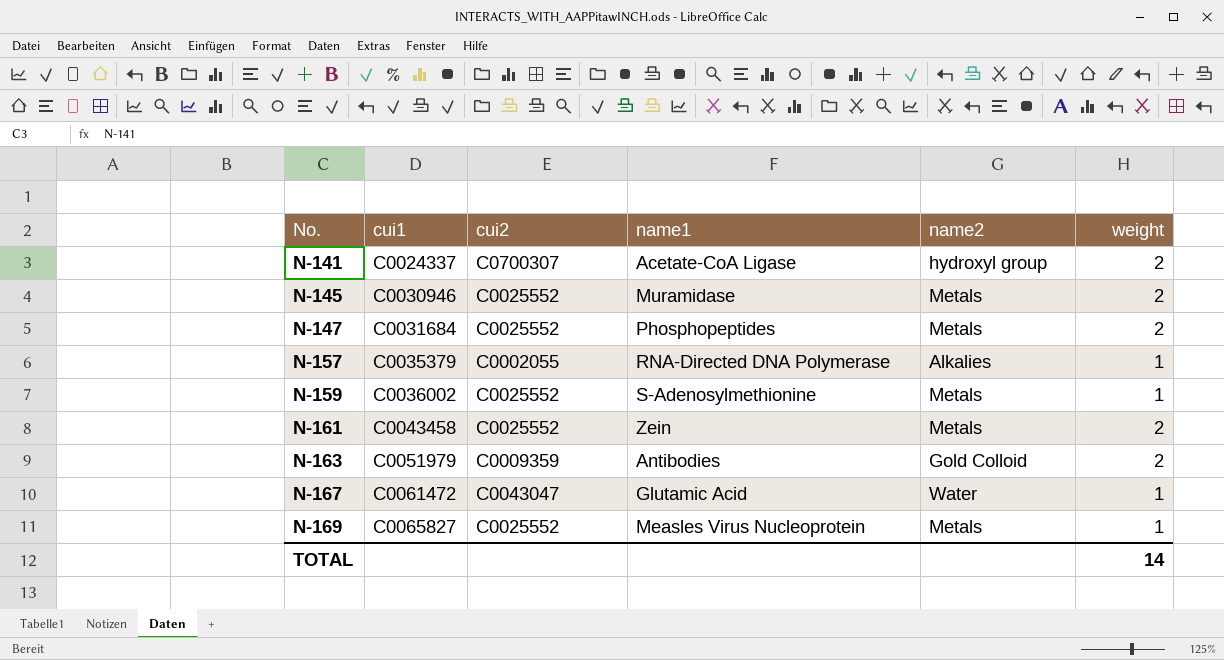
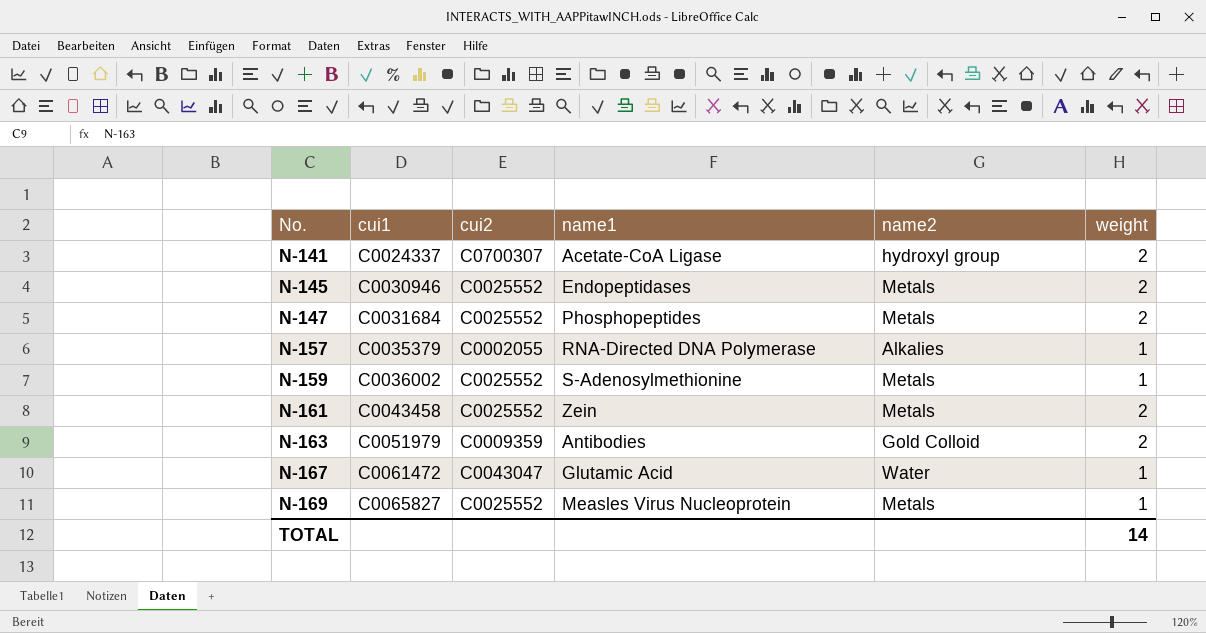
N-145 | name1: Muramidase -> Endopeptidases

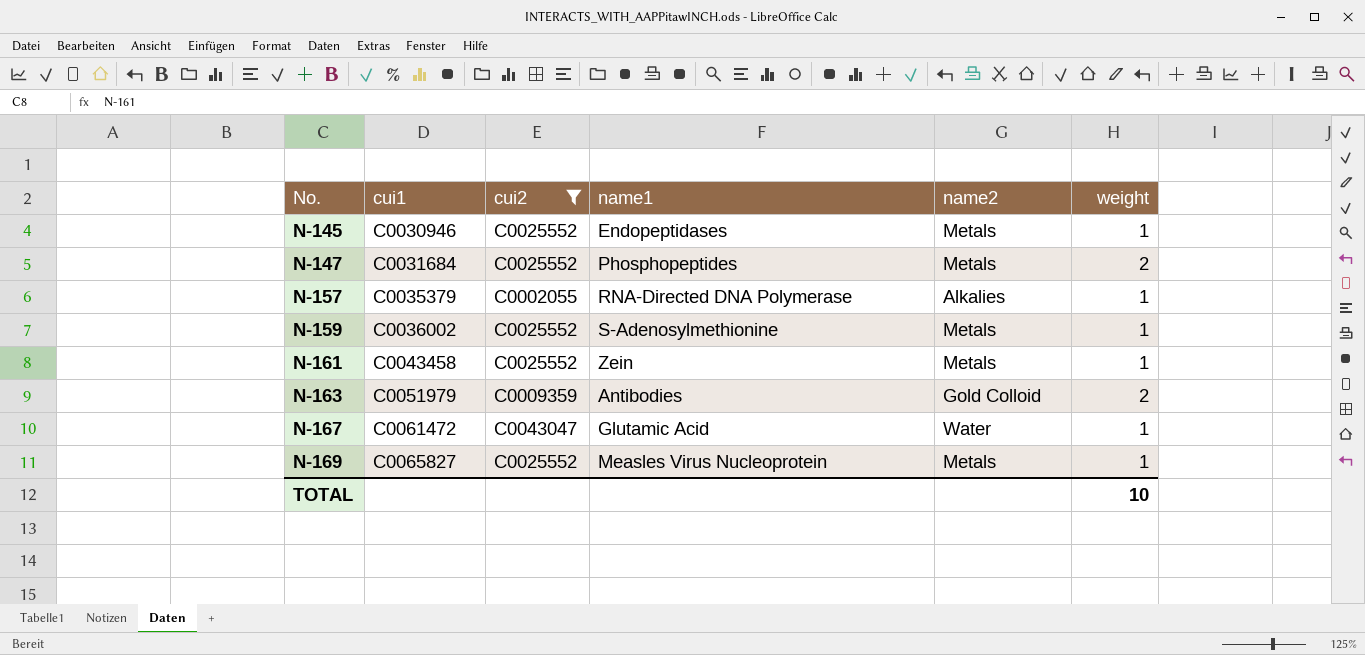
filter: none -> cui2 != C0700307
N-145 | weight: 2 -> 1
N-161 | weight: 2 -> 1
TOTAL | weight: 14 -> 10

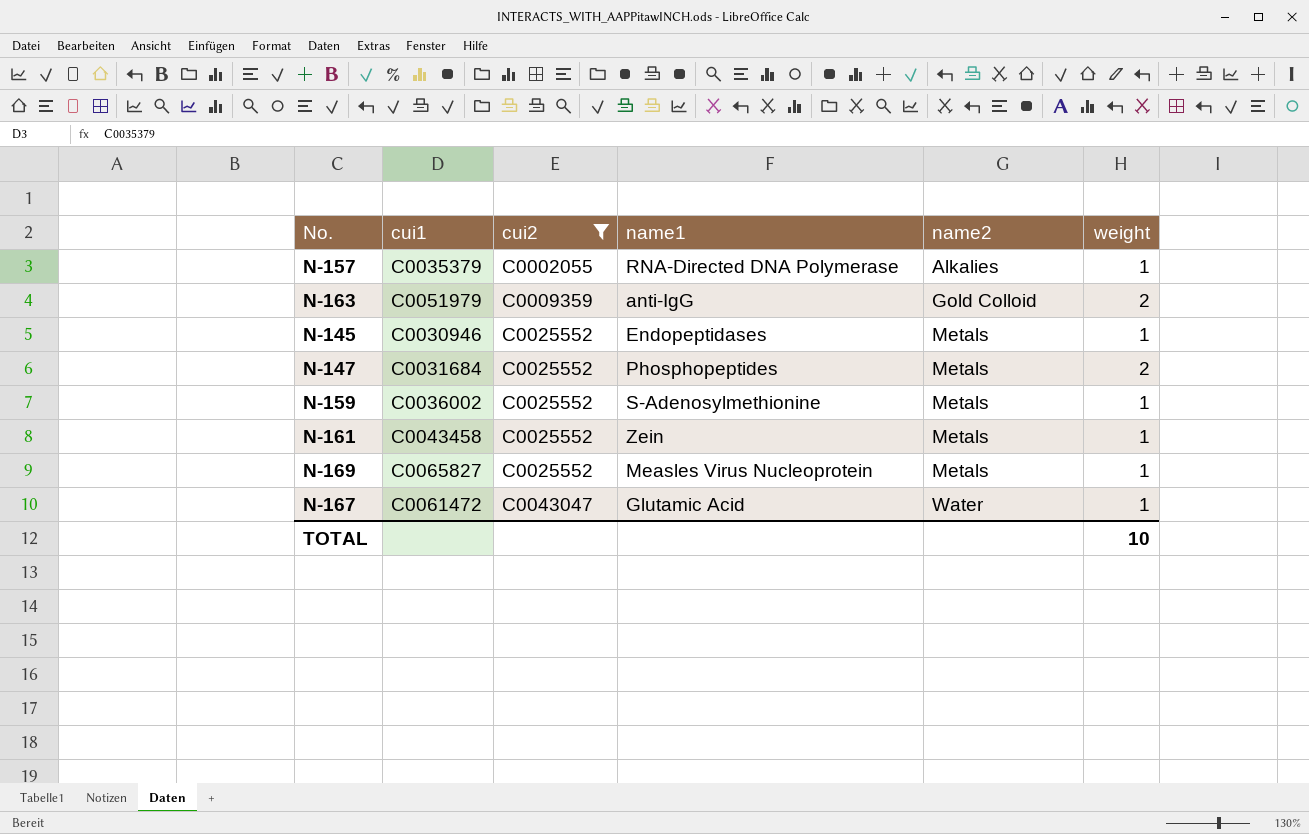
row order: No. ascending -> cui2 ascending
N-163 | name1: Antibodies -> anti-IgG

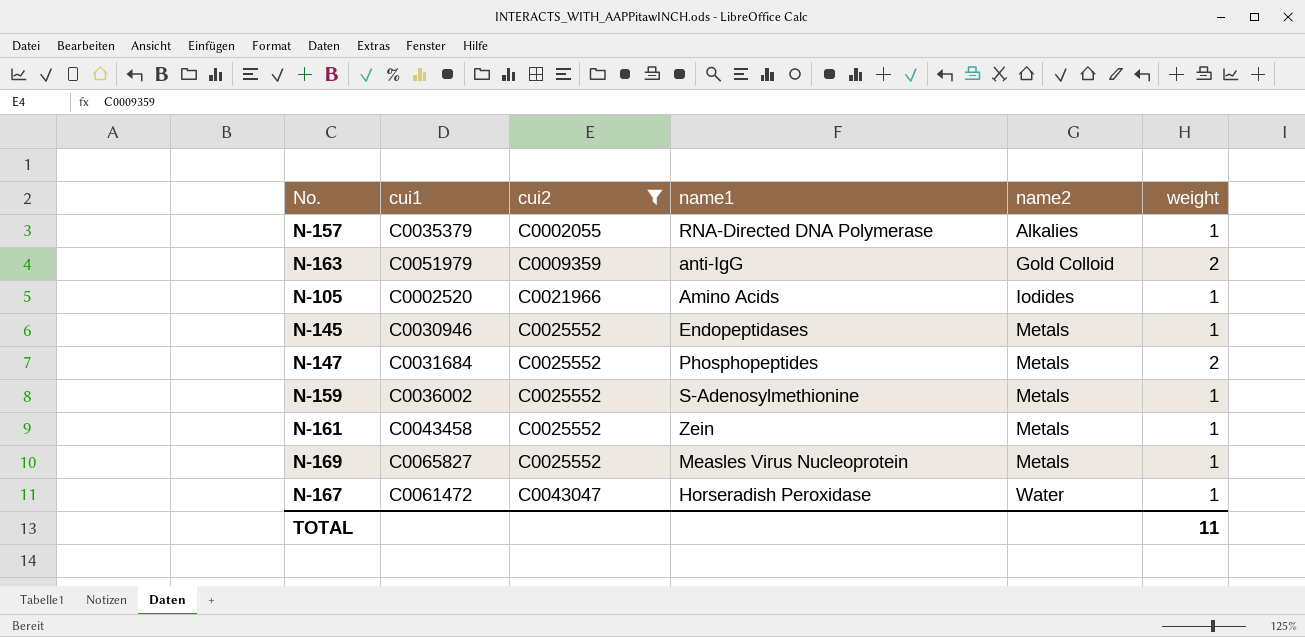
row N-105: none -> C0002520 | C0021966 | Amino Acids | Iodides | 1
N-167 | name1: Glutamic Acid -> Horseradish Peroxidase
TOTAL | weight: 10 -> 11

